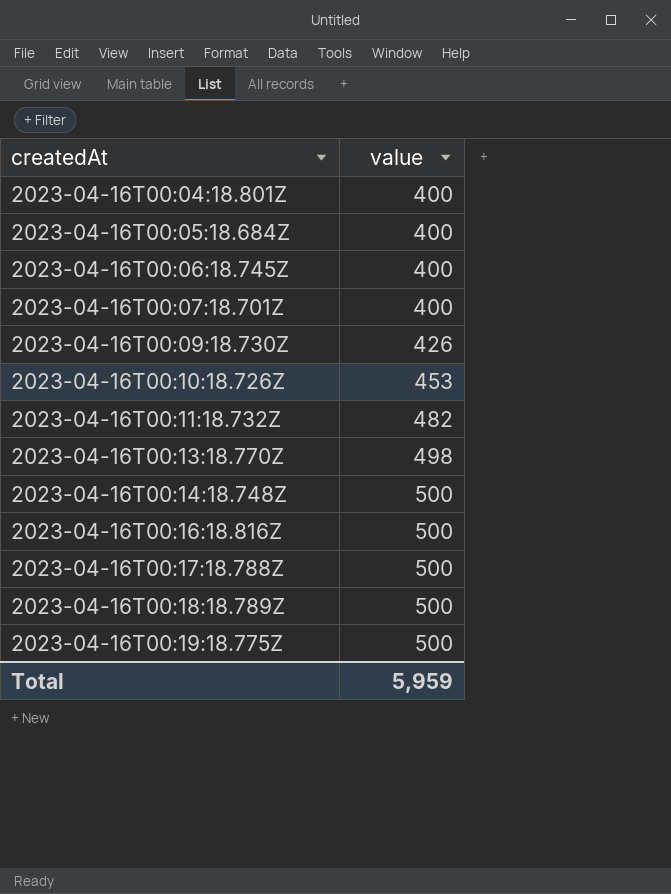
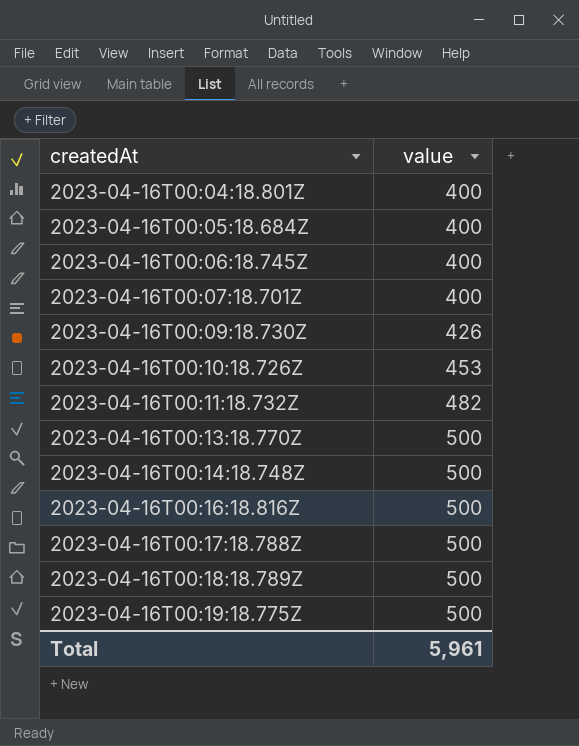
2023-04-16T00:13:18.770Z | value: 498 -> 500
Total | value: 5,959 -> 5,961

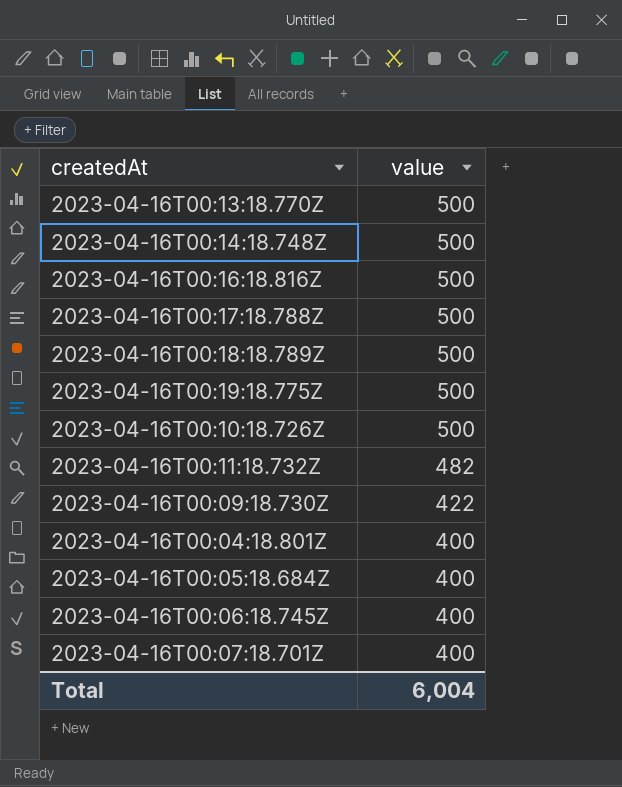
row order: createdAt ascending -> value descending
2023-04-16T00:10:18.726Z | value: 453 -> 500
2023-04-16T00:09:18.730Z | value: 426 -> 422
Total | value: 5,961 -> 6,004

